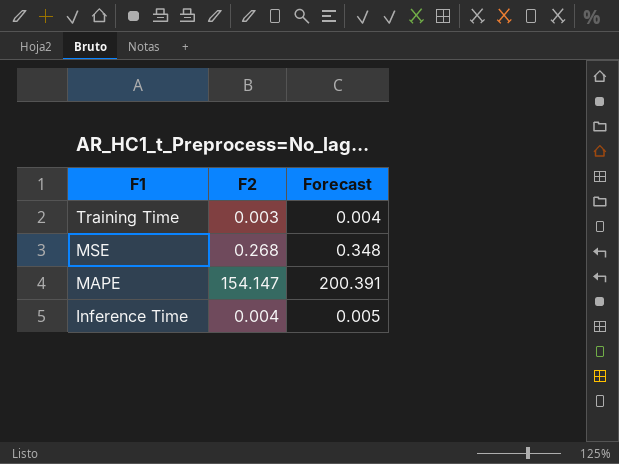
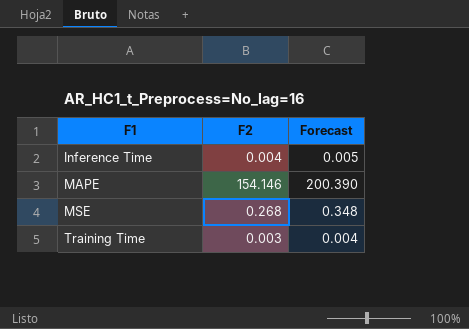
row order: F1 descending -> F1 ascending
MAPE | F2: 154.147 -> 154.146
MAPE | Forecast: 200.391 -> 200.390

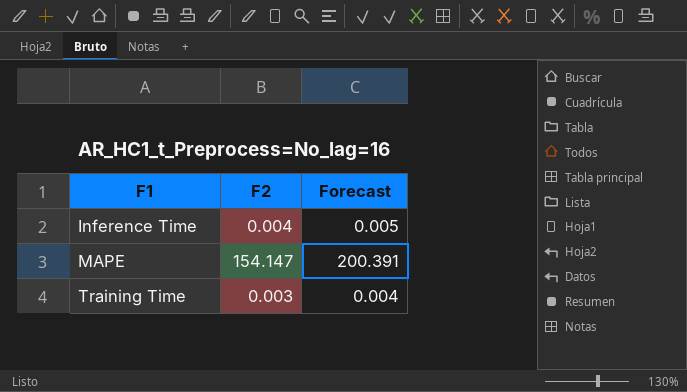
row MSE: 0.268 | 0.348 -> none
MAPE | F2: 154.146 -> 154.147
MAPE | Forecast: 200.390 -> 200.391

